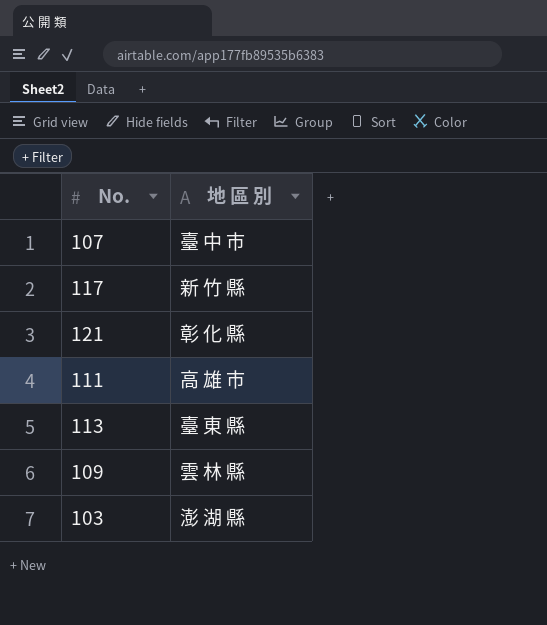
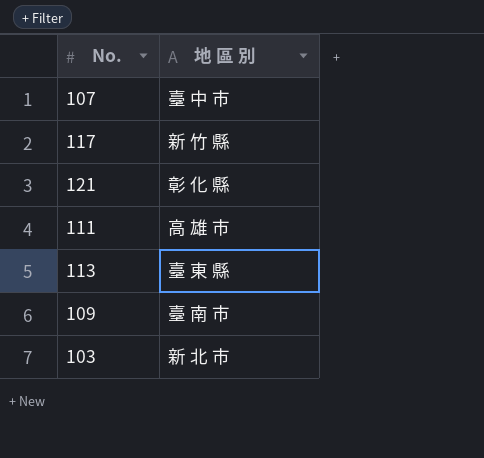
109 | 地 區 別: 雲 林 縣 -> 臺 南 市
103 | 地 區 別: 澎 湖 縣 -> 新 北 市

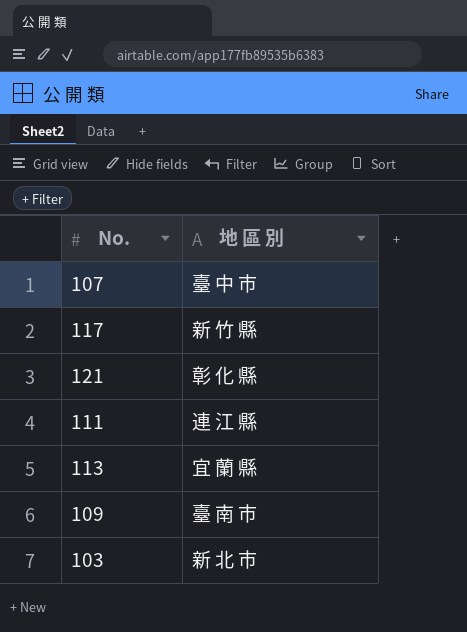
111 | 地 區 別: 高 雄 市 -> 連 江 縣
113 | 地 區 別: 臺 東 縣 -> 宜 蘭 縣

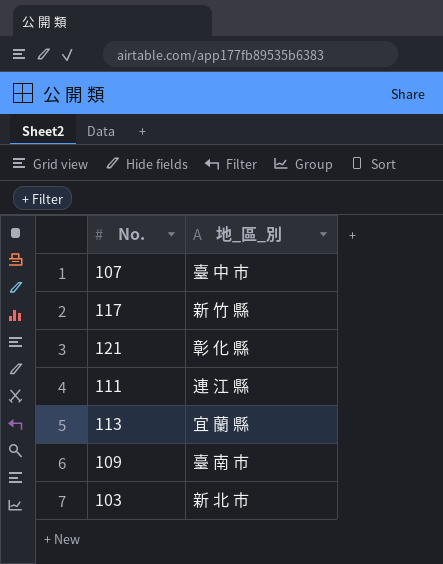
column name: 地 區 別 -> 地_區_別

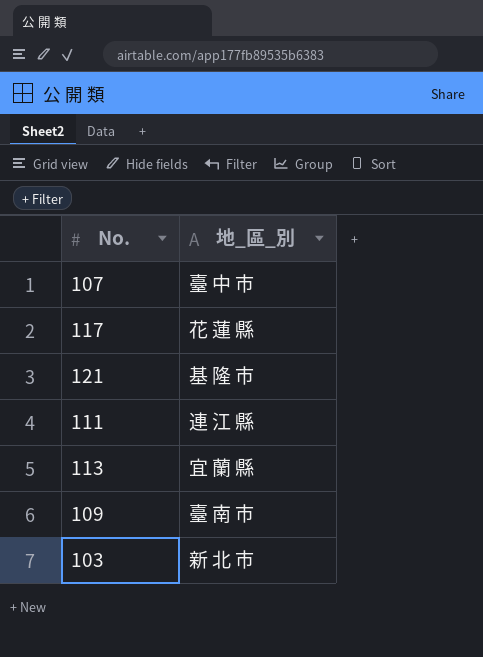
117 | 地_區_別: 新 竹 縣 -> 花 蓮 縣
121 | 地_區_別: 彰 化 縣 -> 基 隆 市

